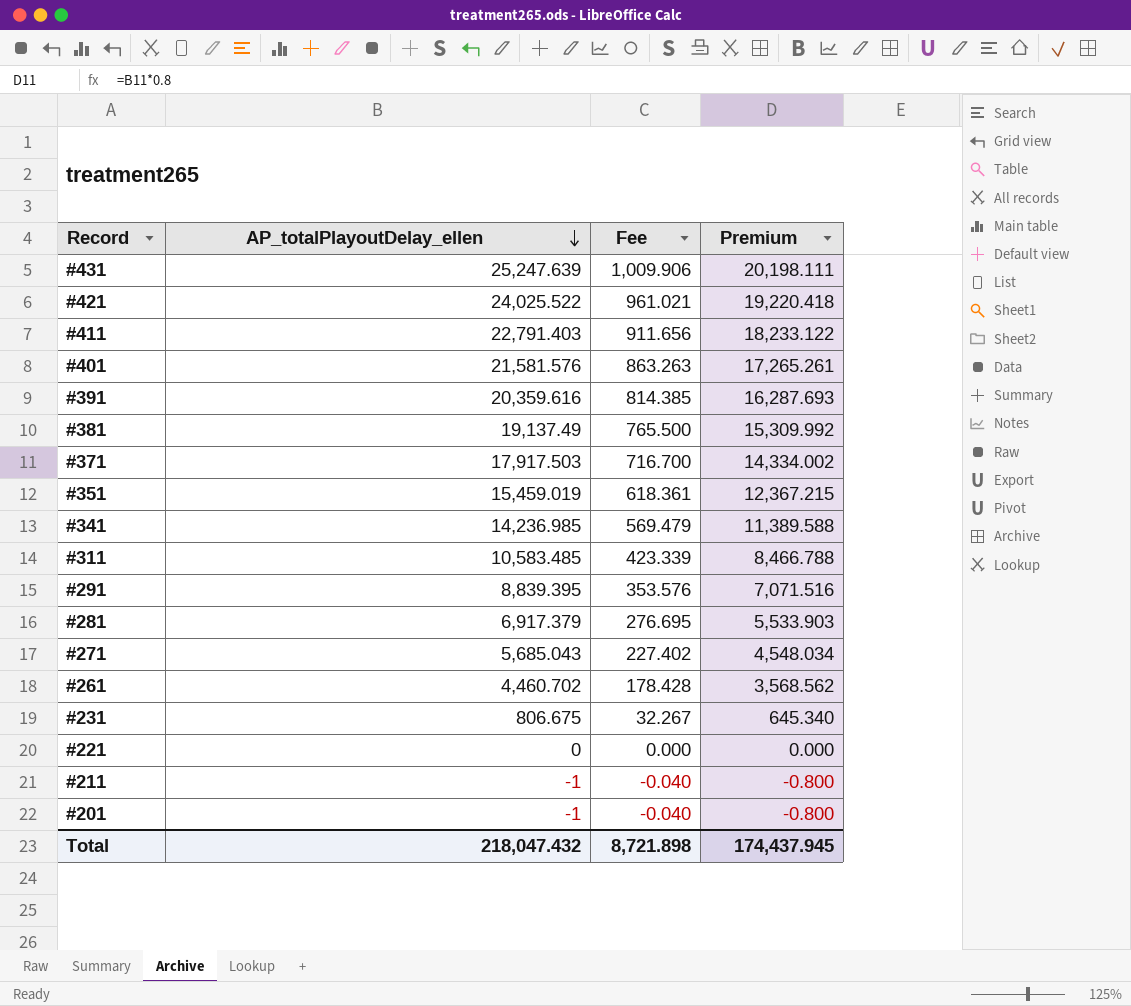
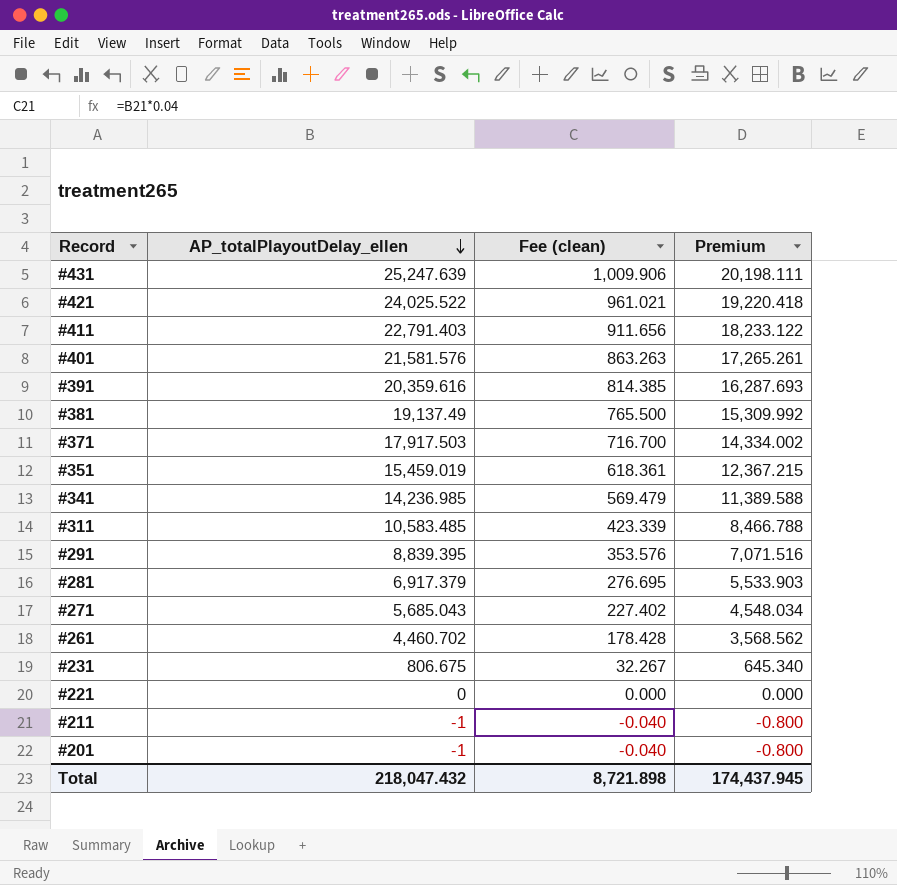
column name: Fee -> Fee (clean)

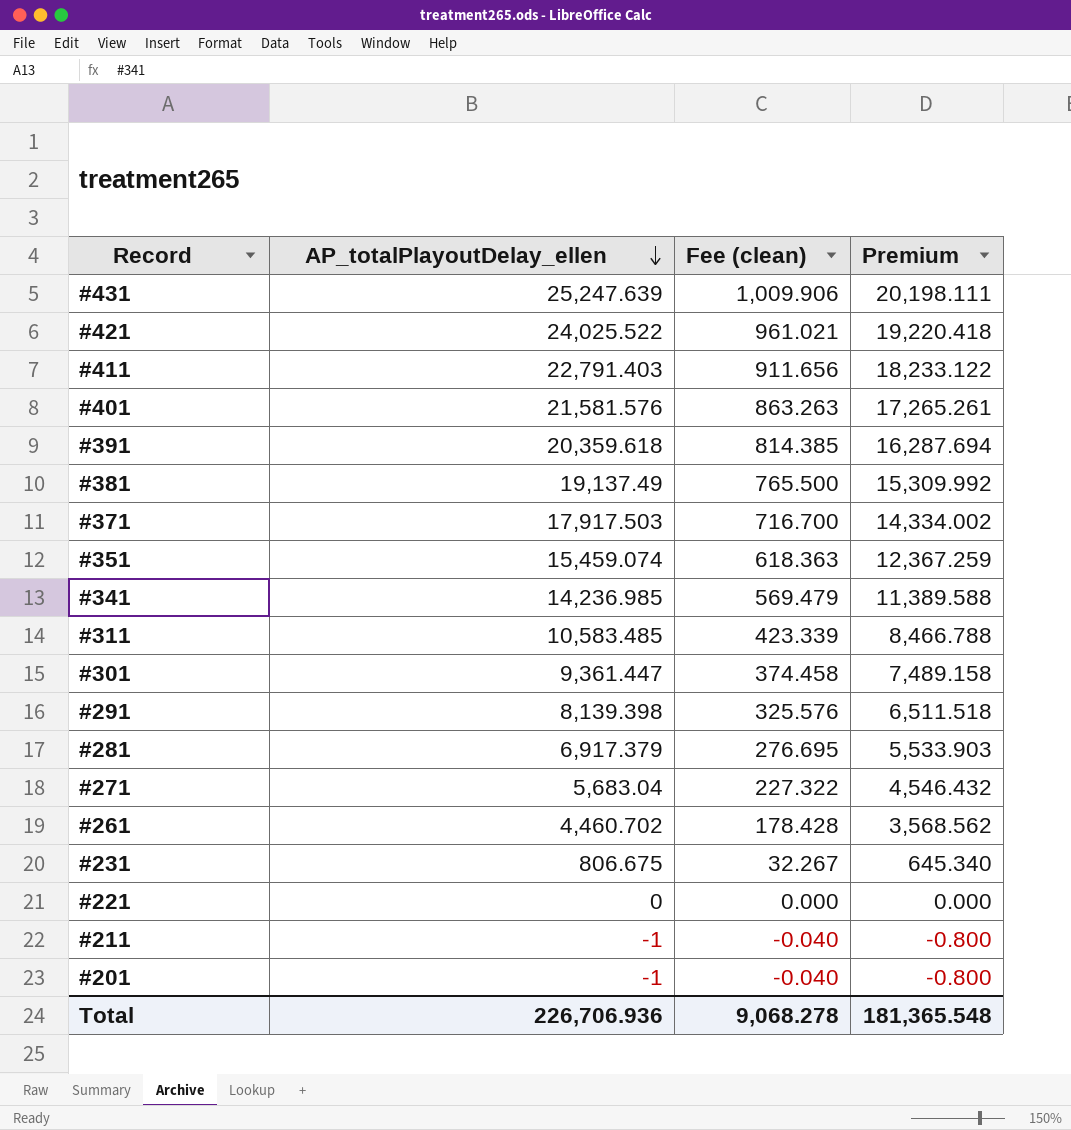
#391 | AP_totalPlayoutDelay_ellen: 20,359.616 -> 20,359.618
#391 | Premium: 16,287.693 -> 16,287.694
#351 | AP_totalPlayoutDelay_ellen: 15,459.019 -> 15,459.074
#351 | Fee (clean): 618.361 -> 618.363
#351 | Premium: 12,367.215 -> 12,367.259
row #301: none -> 9,361.447 | 374.458 | 7,489.158
#291 | AP_totalPlayoutDelay_ellen: 8,839.395 -> 8,139.398
#291 | Fee (clean): 353.576 -> 325.576
#291 | Premium: 7,071.516 -> 6,511.518
#271 | AP_totalPlayoutDelay_ellen: 5,685.043 -> 5,683.04
#271 | Fee (clean): 227.402 -> 227.322
#271 | Premium: 4,548.034 -> 4,546.432
Total | AP_totalPlayoutDelay_ellen: 218,047.432 -> 226,706.936
Total | Fee (clean): 8,721.898 -> 9,068.278
Total | Premium: 174,437.945 -> 181,365.548

